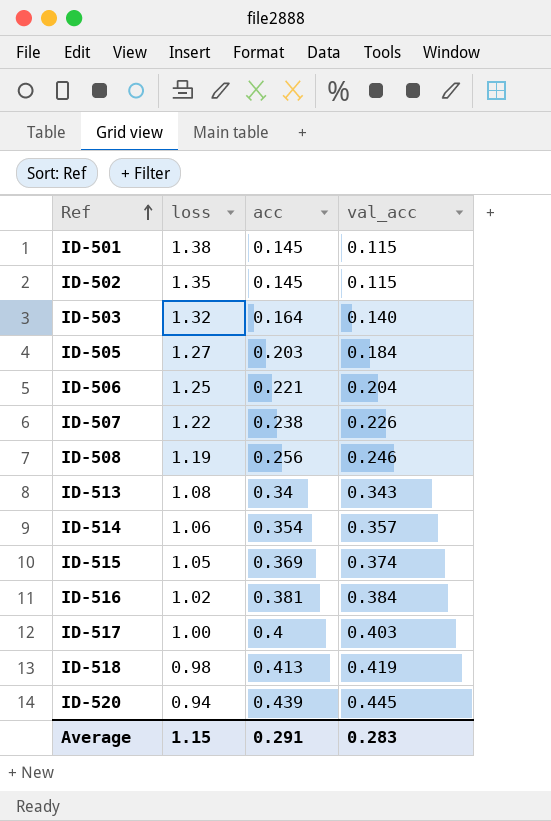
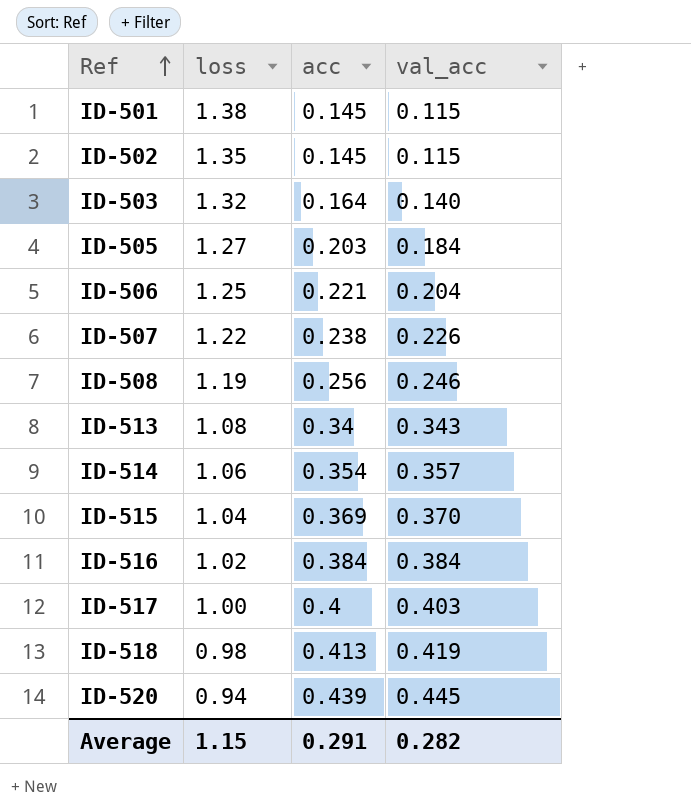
ID-515 | loss: 1.05 -> 1.04
ID-515 | val_acc: 0.374 -> 0.370
ID-516 | acc: 0.381 -> 0.384
Average | val_acc: 0.283 -> 0.282

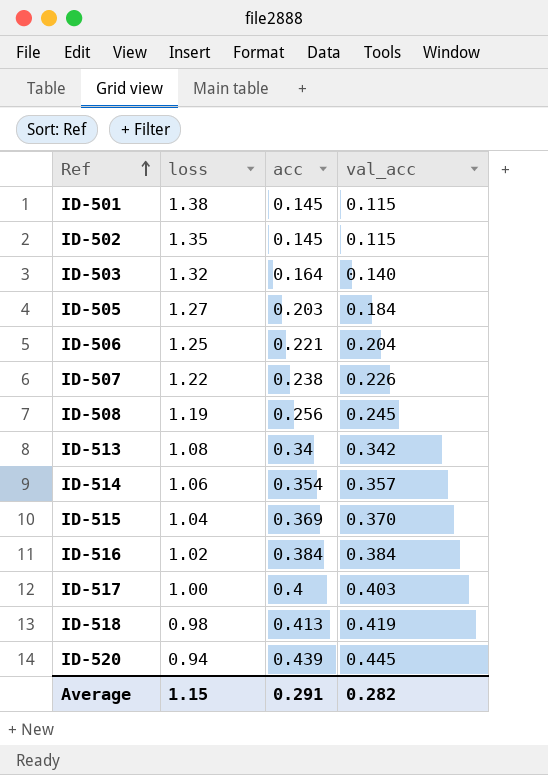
ID-508 | val_acc: 0.246 -> 0.245
ID-513 | val_acc: 0.343 -> 0.342

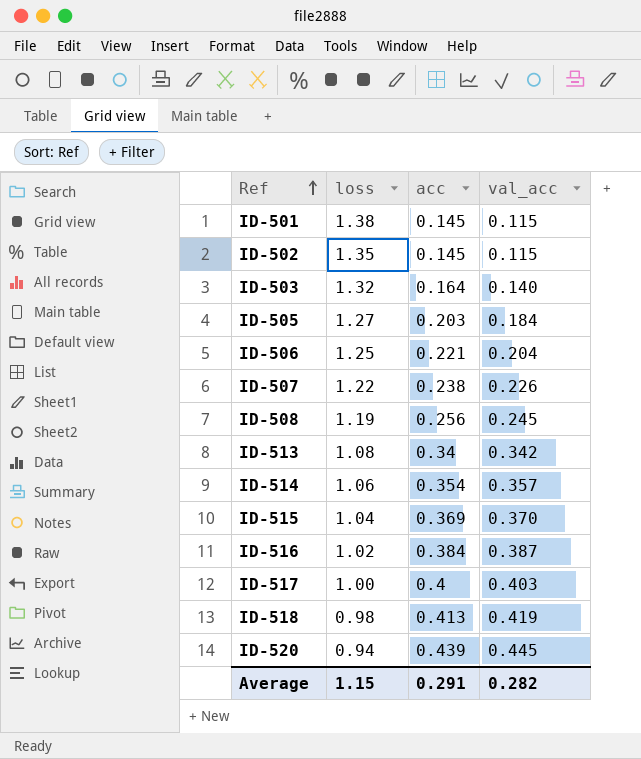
ID-516 | val_acc: 0.384 -> 0.387

